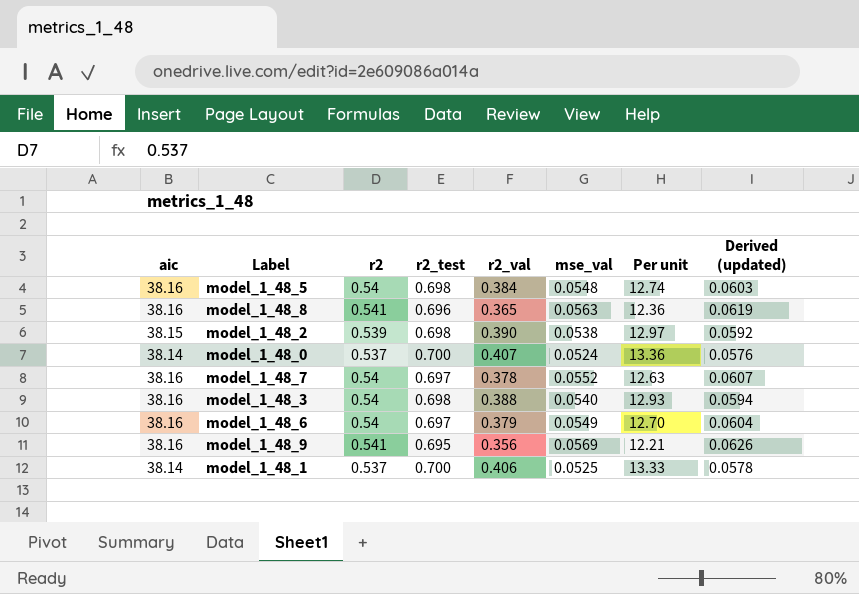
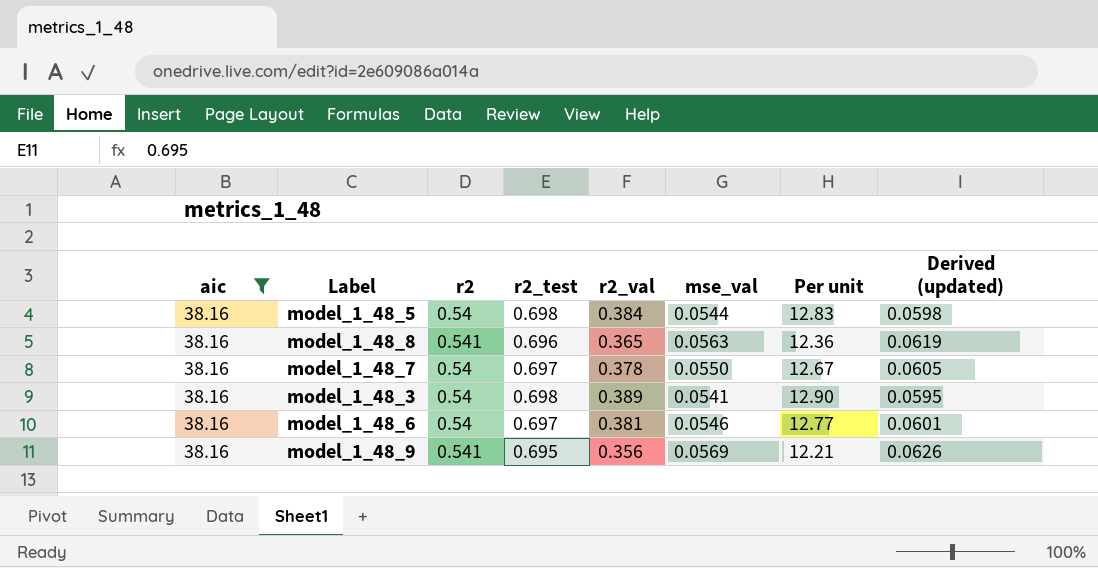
filter: none -> aic = 38.16
model_1_48_5 | mse_val: 0.0548 -> 0.0544
model_1_48_5 | Per unit: 12.74 -> 12.83
model_1_48_5 | Derived (updated): 0.0603 -> 0.0598
model_1_48_7 | mse_val: 0.0552 -> 0.0550
model_1_48_7 | Per unit: 12.63 -> 12.67
model_1_48_7 | Derived (updated): 0.0607 -> 0.0605
model_1_48_3 | r2_val: 0.388 -> 0.389
model_1_48_3 | mse_val: 0.0540 -> 0.0541
model_1_48_3 | Per unit: 12.93 -> 12.90
model_1_48_3 | Derived (updated): 0.0594 -> 0.0595
model_1_48_6 | r2_val: 0.379 -> 0.381
model_1_48_6 | mse_val: 0.0549 -> 0.0546
model_1_48_6 | Per unit: 12.70 -> 12.77
model_1_48_6 | Derived (updated): 0.0604 -> 0.0601

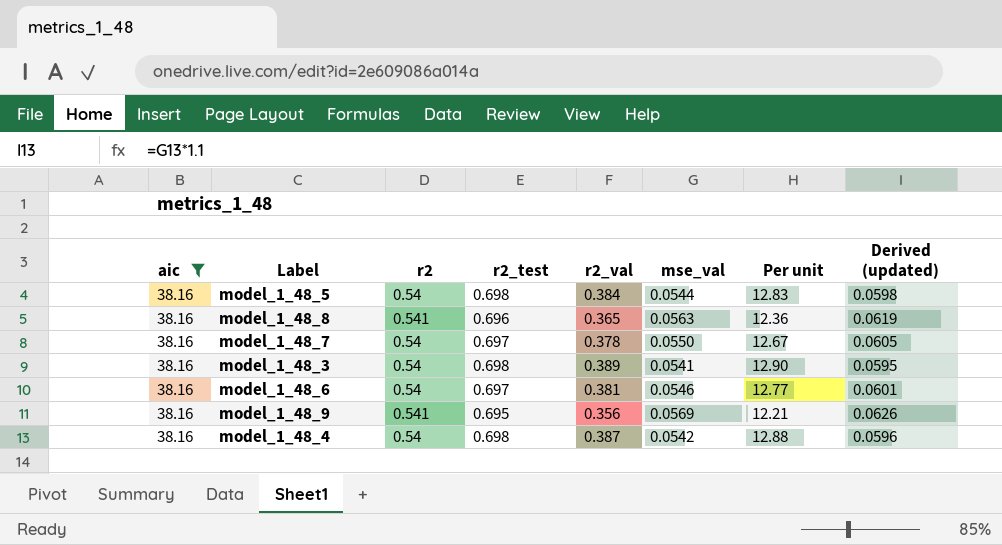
row model_1_48_4: none -> 38.16 | 0.54 | 0.698 | 0.387 | 0.0542 | 12.88 | 0.0596

